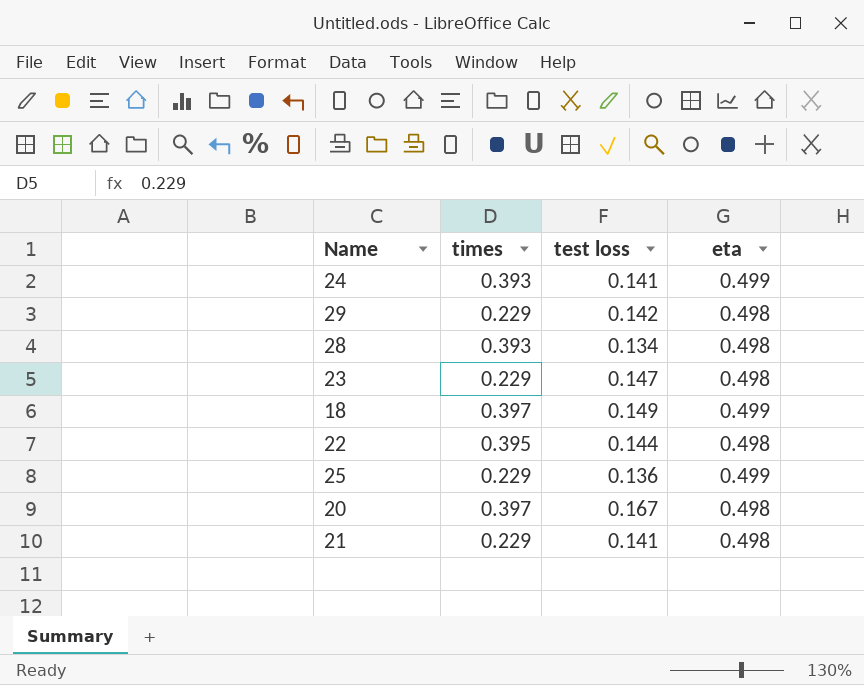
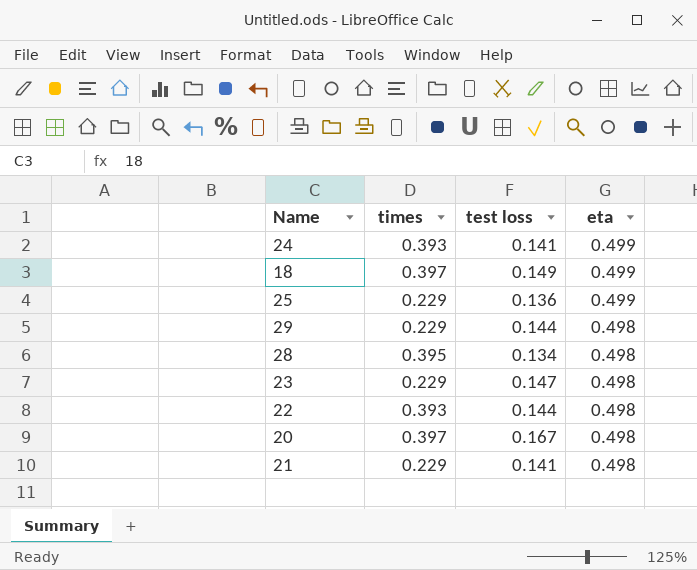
row order: none -> eta descending
29 | test loss: 0.142 -> 0.144
28 | times: 0.393 -> 0.395
22 | times: 0.395 -> 0.393

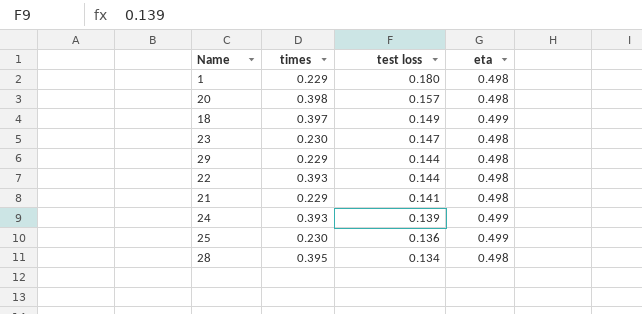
row order: eta descending -> test loss descending
row 1: none -> 0.229 | 0.180 | 0.498
20 | times: 0.397 -> 0.398
20 | test loss: 0.167 -> 0.157
23 | times: 0.229 -> 0.230
24 | test loss: 0.141 -> 0.139
25 | times: 0.229 -> 0.230

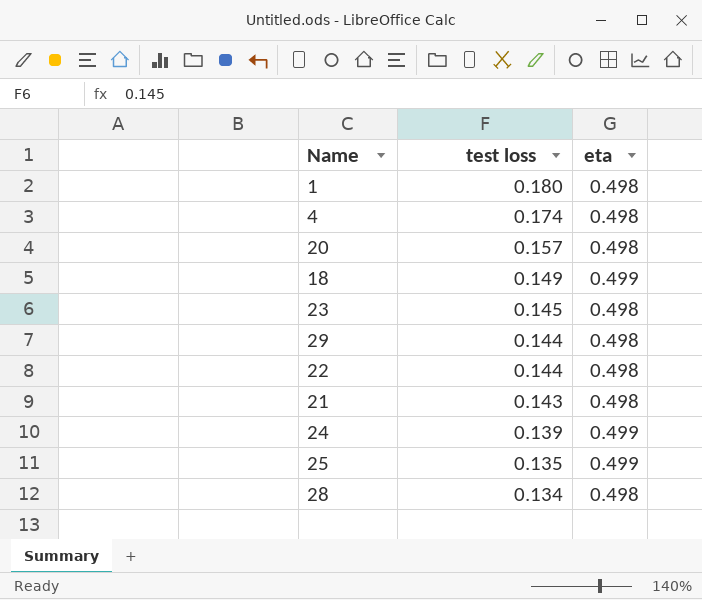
column times | position: 2 -> none
row 4: none -> 0.174 | 0.498
23 | test loss: 0.147 -> 0.145
21 | test loss: 0.141 -> 0.143
25 | test loss: 0.136 -> 0.135

